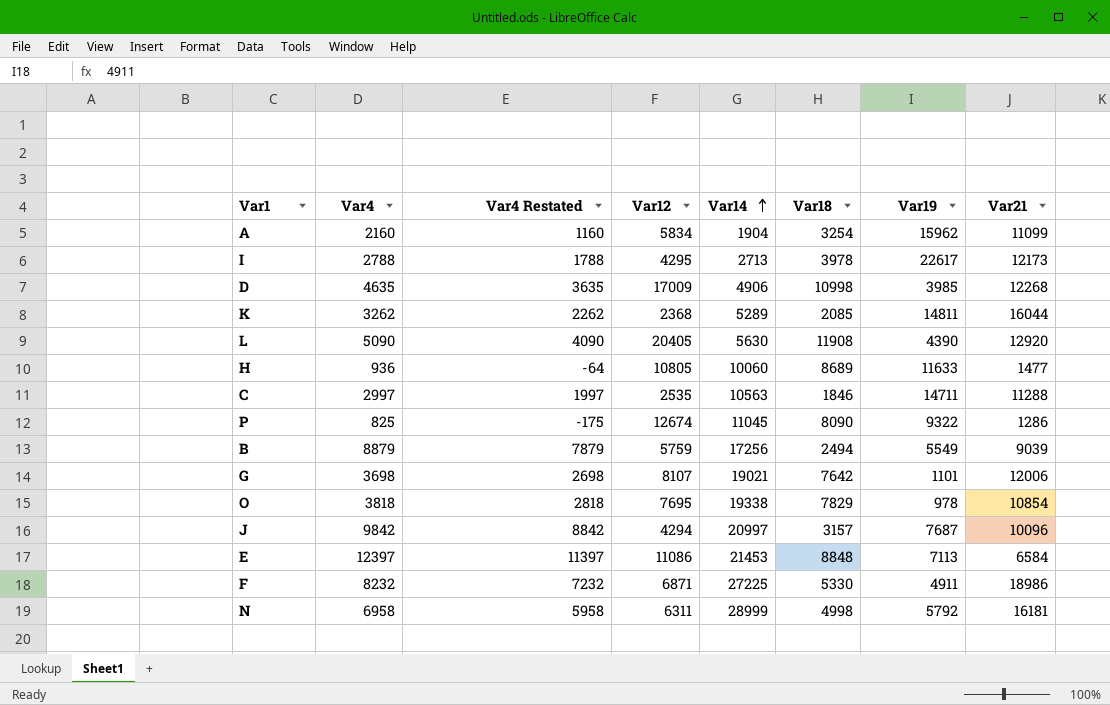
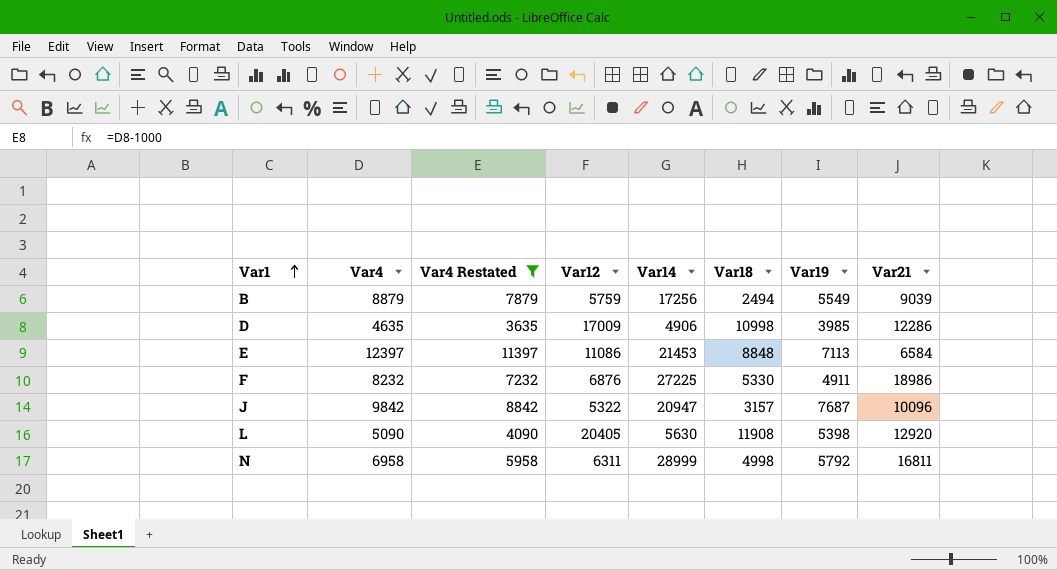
filter: none -> Var4 Restated >= 3635
row order: Var14 ascending -> Var1 ascending
D | Var21: 12268 -> 12286
F | Var12: 6871 -> 6876
J | Var12: 4294 -> 5322
J | Var14: 20997 -> 20947
L | Var19: 4390 -> 5398
N | Var21: 16181 -> 16811

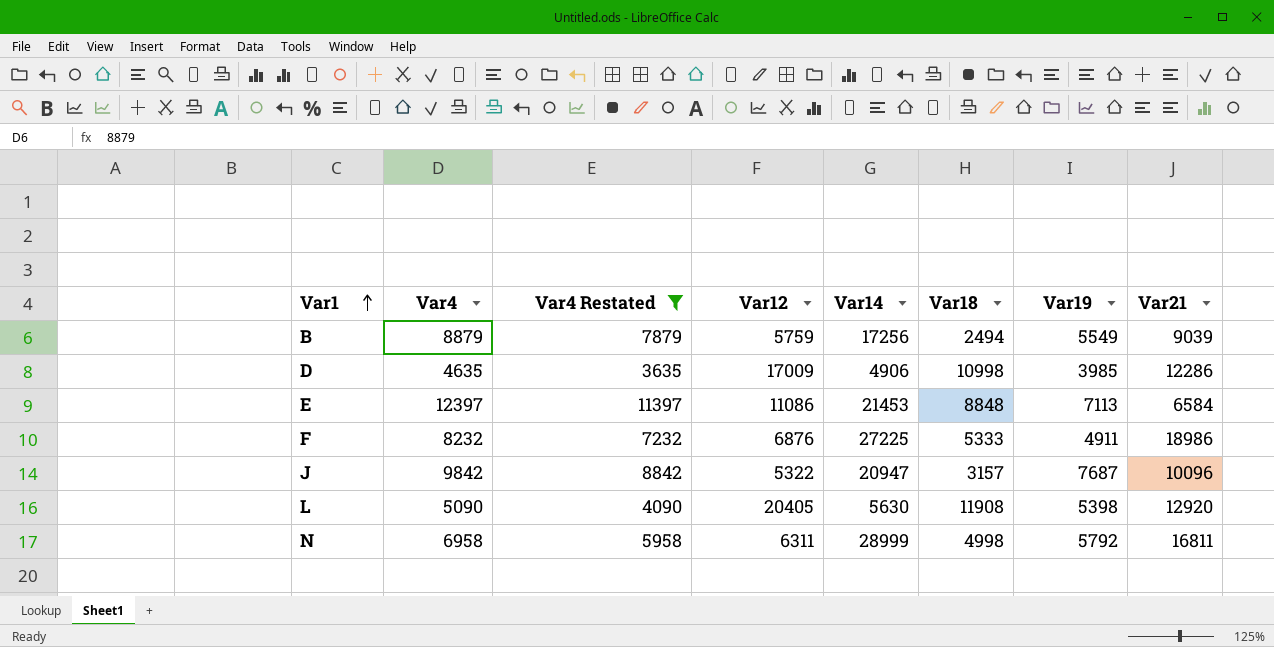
F | Var18: 5330 -> 5333

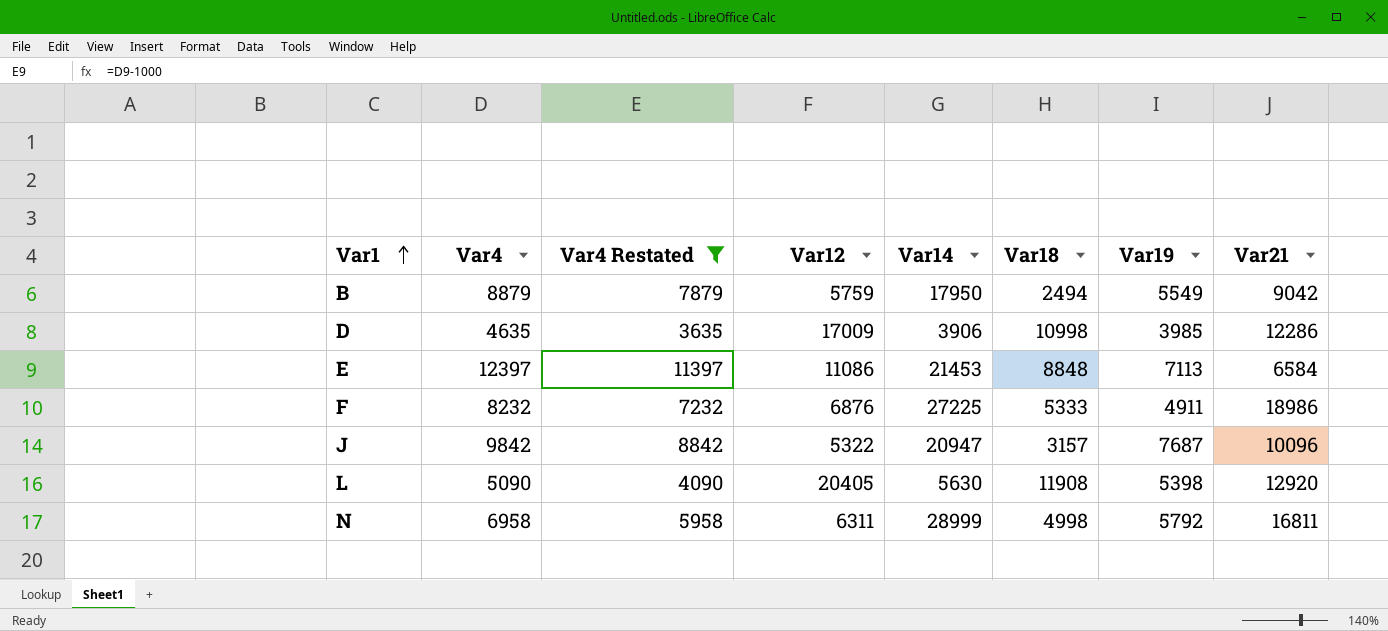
B | Var14: 17256 -> 17950
B | Var21: 9039 -> 9042
D | Var14: 4906 -> 3906

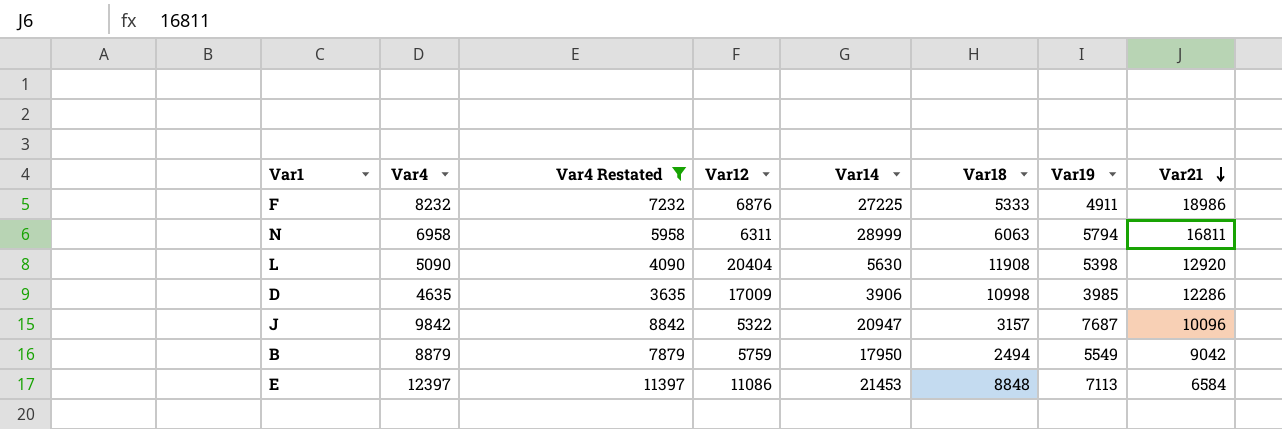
row order: Var1 ascending -> Var21 descending
N | Var18: 4998 -> 6063
N | Var19: 5792 -> 5794
L | Var12: 20405 -> 20404

